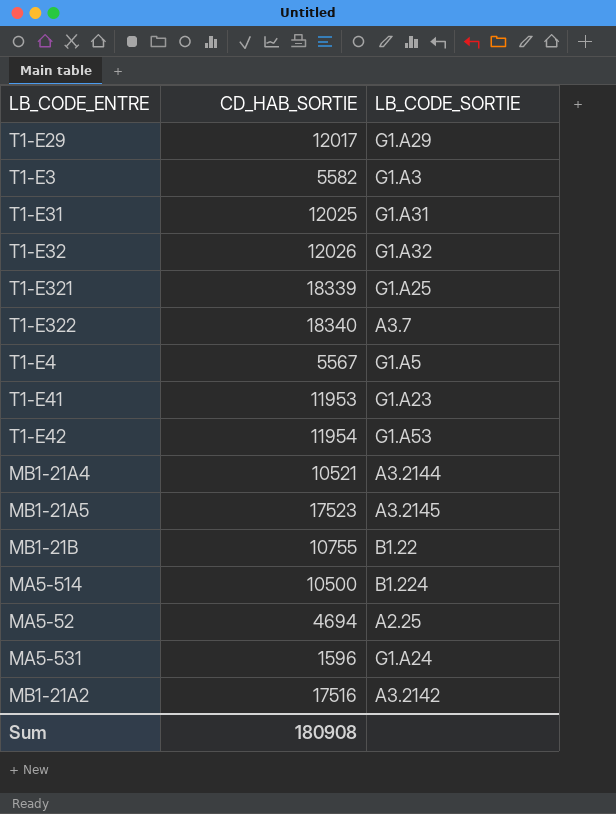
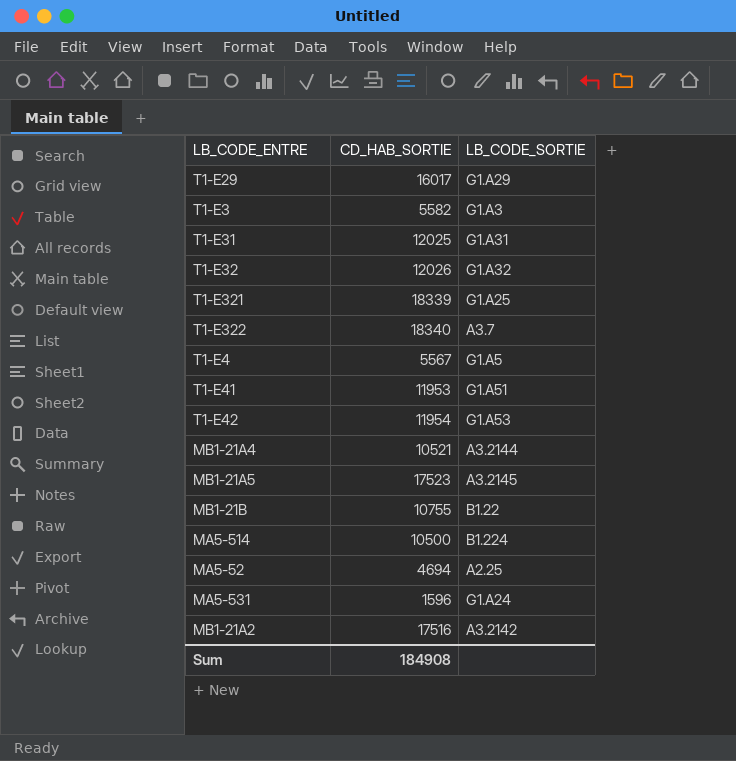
T1-E29 | CD_HAB_SORTIE: 12017 -> 16017
T1-E41 | LB_CODE_SORTIE: G1.A23 -> G1.A51
Sum | CD_HAB_SORTIE: 180908 -> 184908

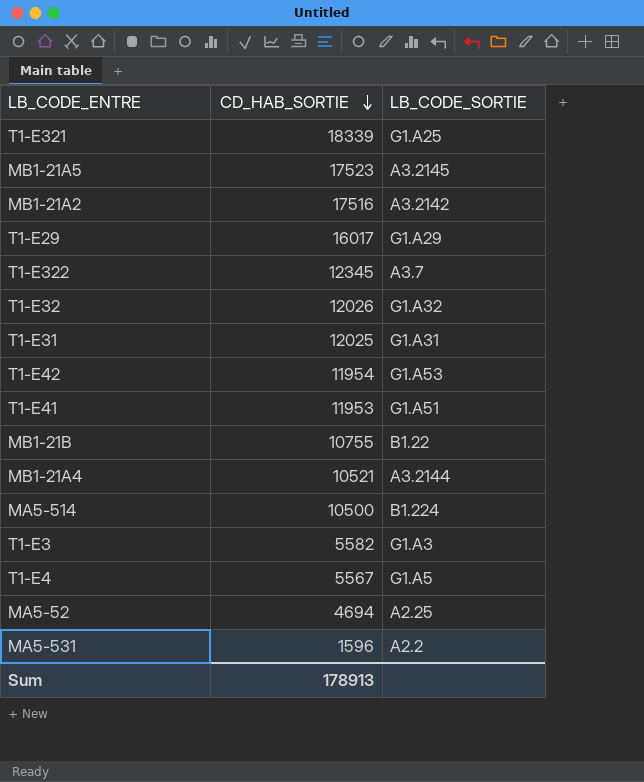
row order: none -> CD_HAB_SORTIE descending
T1-E322 | CD_HAB_SORTIE: 18340 -> 12345
MA5-531 | LB_CODE_SORTIE: G1.A24 -> A2.2
Sum | CD_HAB_SORTIE: 184908 -> 178913

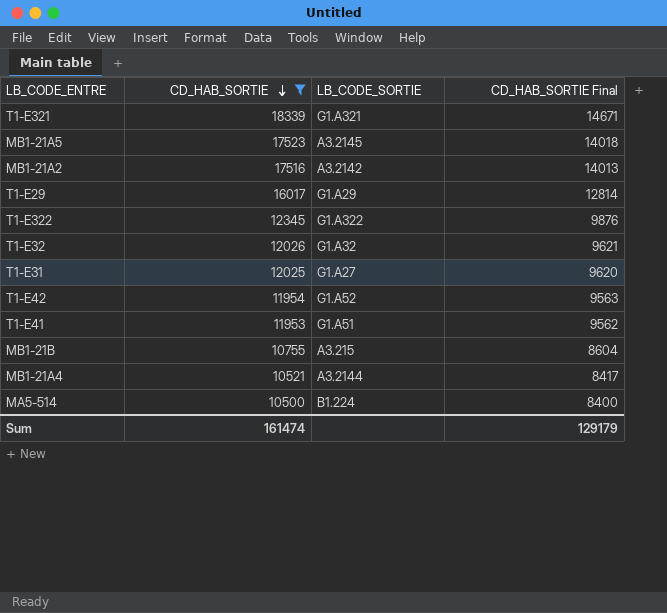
filter: none -> CD_HAB_SORTIE >= 10500
column CD_HAB_SORTIE Final | formula: none -> [CD_HAB_SORTIE] * 0.8
T1-E321 | LB_CODE_SORTIE: G1.A25 -> G1.A321
T1-E322 | LB_CODE_SORTIE: A3.7 -> G1.A322
T1-E31 | LB_CODE_SORTIE: G1.A31 -> G1.A27
T1-E42 | LB_CODE_SORTIE: G1.A53 -> G1.A52
MB1-21B | LB_CODE_SORTIE: B1.22 -> A3.215
Sum | CD_HAB_SORTIE: 178913 -> 161474

